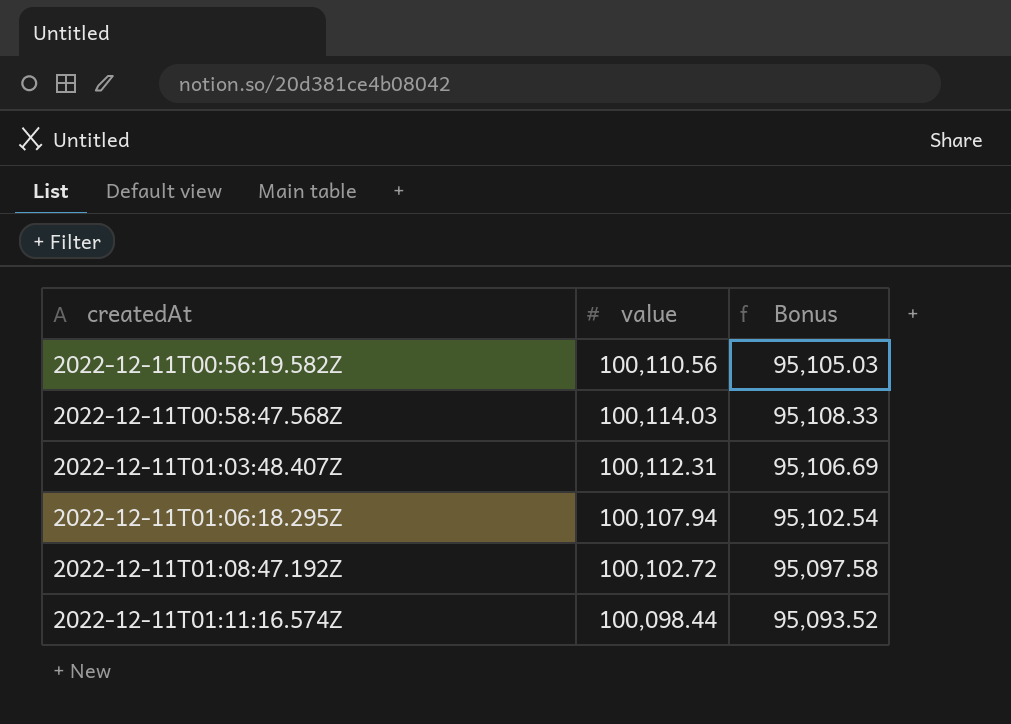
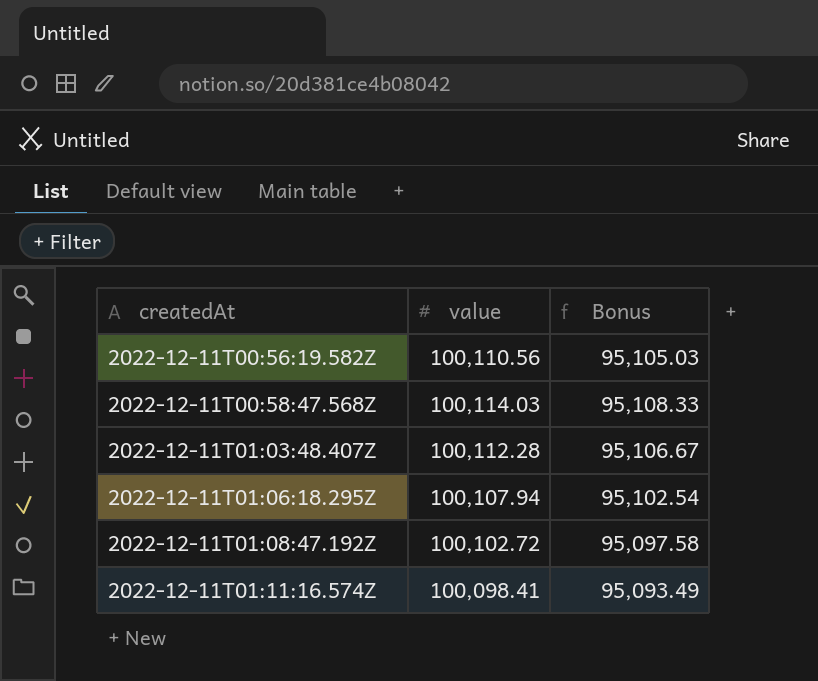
2022-12-11T01:03:48.407Z | value: 100,112.31 -> 100,112.28
2022-12-11T01:03:48.407Z | Bonus: 95,106.69 -> 95,106.67
2022-12-11T01:11:16.574Z | value: 100,098.44 -> 100,098.41
2022-12-11T01:11:16.574Z | Bonus: 95,093.52 -> 95,093.49

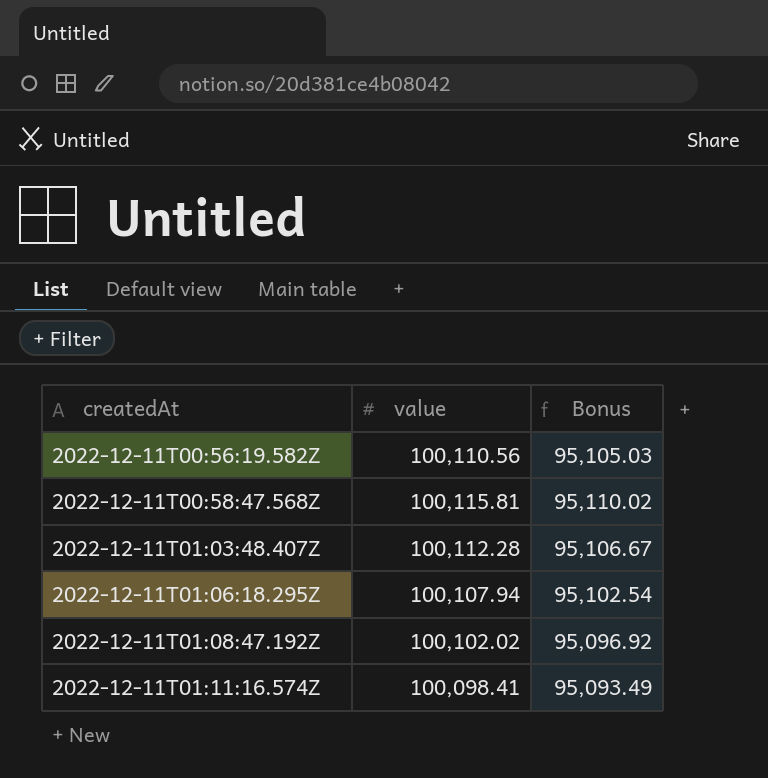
2022-12-11T00:58:47.568Z | value: 100,114.03 -> 100,115.81
2022-12-11T00:58:47.568Z | Bonus: 95,108.33 -> 95,110.02
2022-12-11T01:08:47.192Z | value: 100,102.72 -> 100,102.02
2022-12-11T01:08:47.192Z | Bonus: 95,097.58 -> 95,096.92

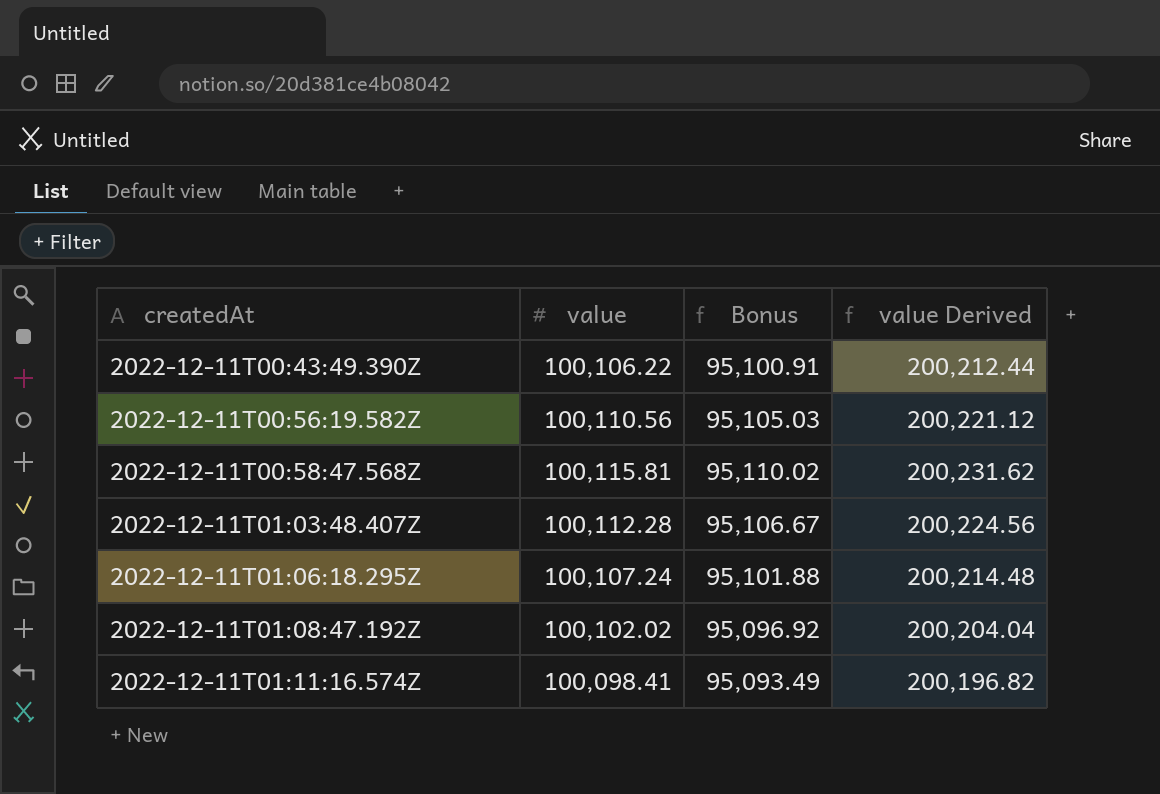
column value Derived | formula: none -> [value] * 2
row 2022-12-11T00:43:49.390Z: none -> 100,106.22 | 95,100.91 | 200,212.44
2022-12-11T01:06:18.295Z | value: 100,107.94 -> 100,107.24
2022-12-11T01:06:18.295Z | Bonus: 95,102.54 -> 95,101.88

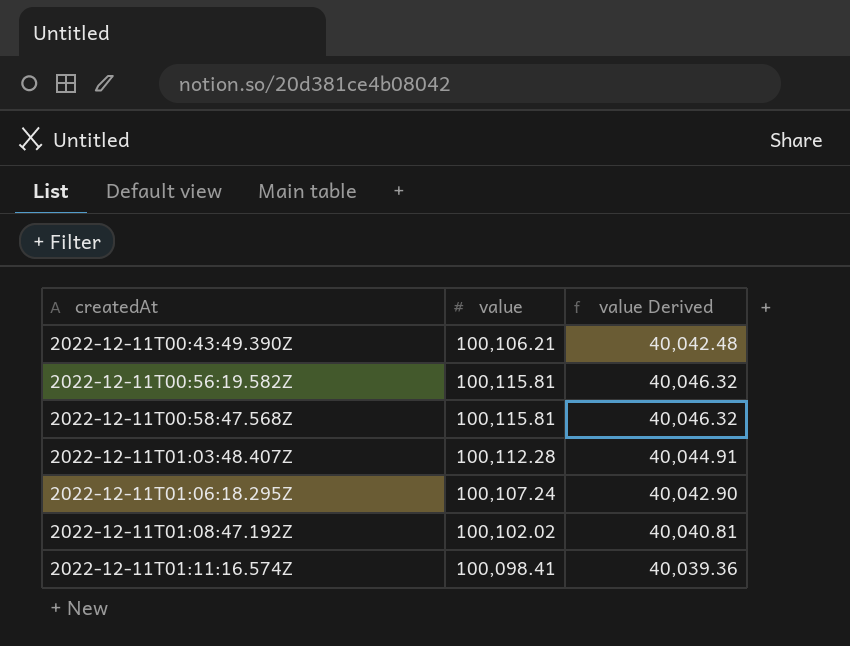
column Bonus | formula: [value] * 0.95 -> none
column value Derived | formula: [value] * 2 -> [value] * 0.4
2022-12-11T00:43:49.390Z | value: 100,106.22 -> 100,106.21
2022-12-11T00:56:19.582Z | value: 100,110.56 -> 100,115.81

